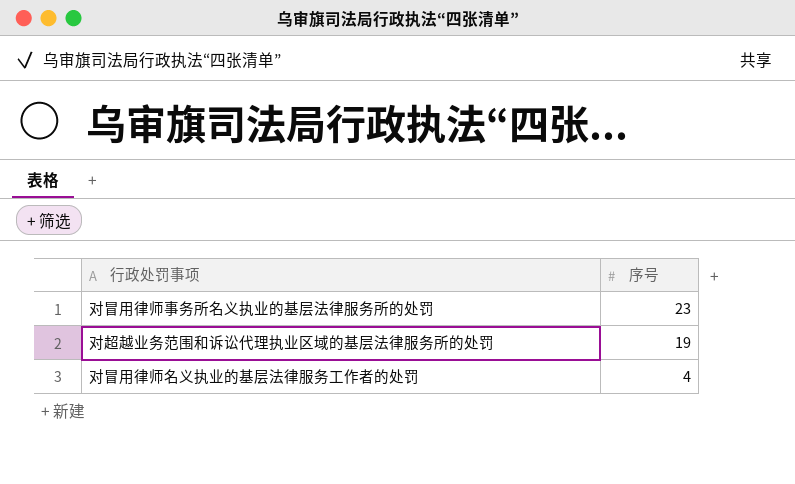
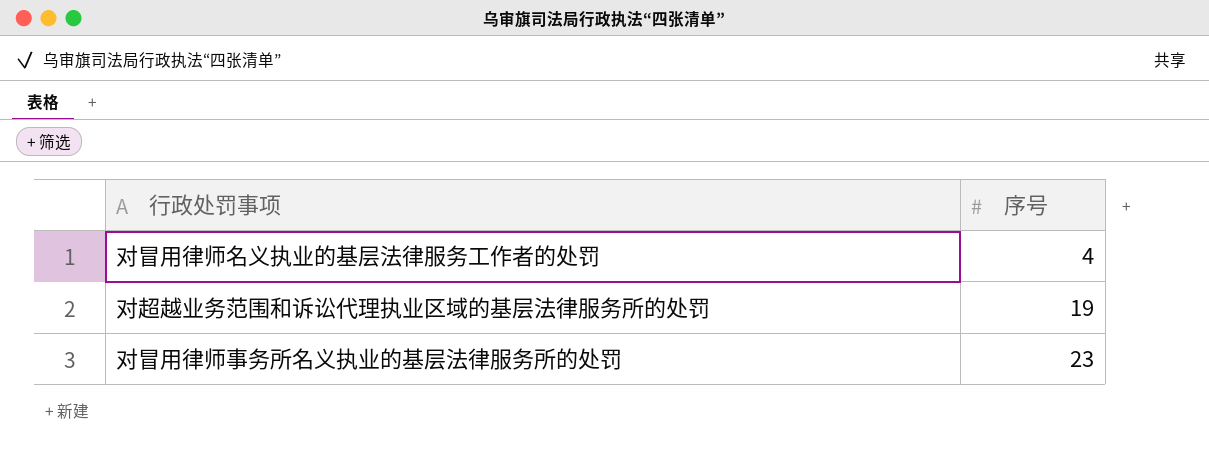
row order: 序号 descending -> 序号 ascending

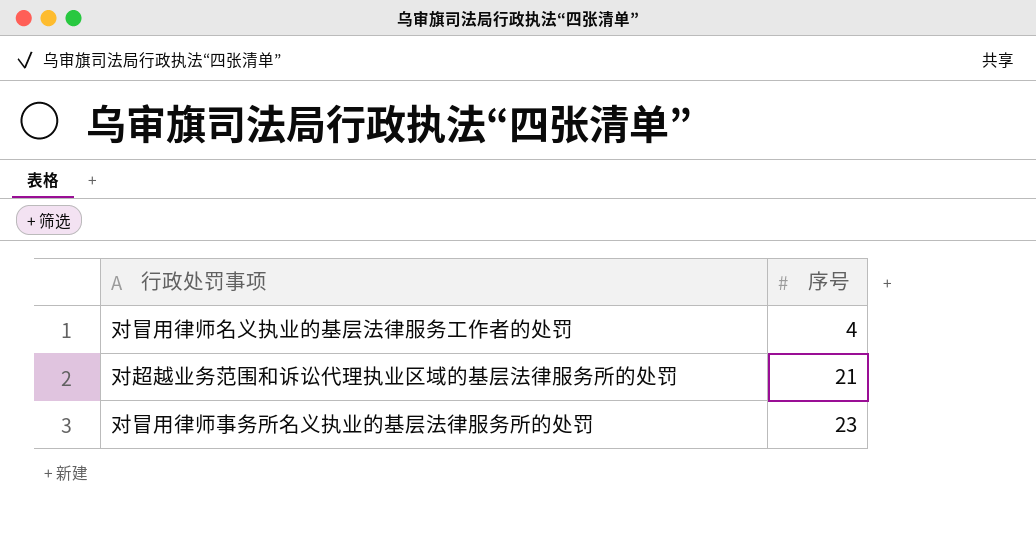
对超越业务范围和诉讼代理执业区域的基层法律服务所的处罚 | 序号: 19 -> 21

